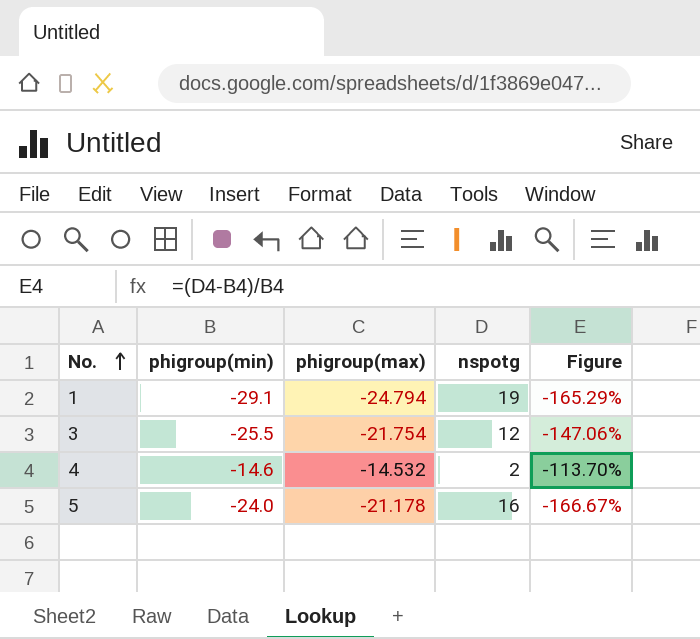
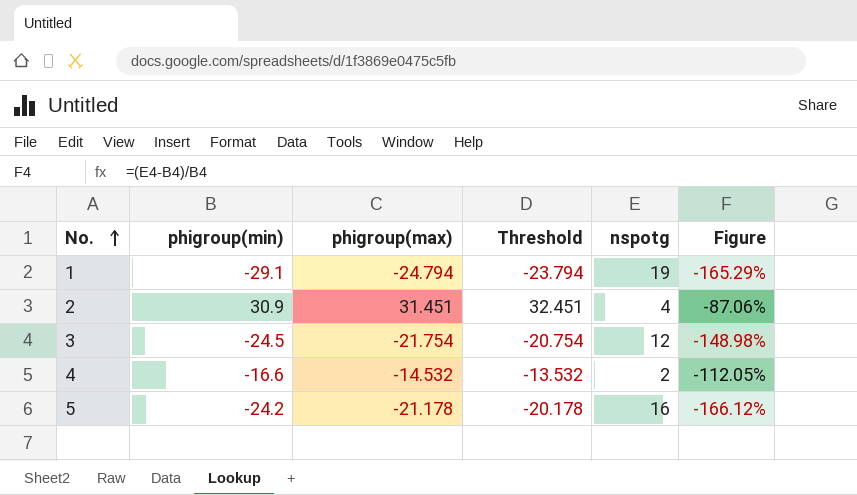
column Threshold | formula: none -> [phigroup(max)] + 1
row 2: none -> 30.9 | 31.451 | 32.451 | 4 | -87.06%
3 | phigroup(min): -25.5 -> -24.5
3 | Figure: -147.06% -> -148.98%
4 | phigroup(min): -14.6 -> -16.6
4 | Figure: -113.70% -> -112.05%
5 | phigroup(min): -24.0 -> -24.2
5 | Figure: -166.67% -> -166.12%

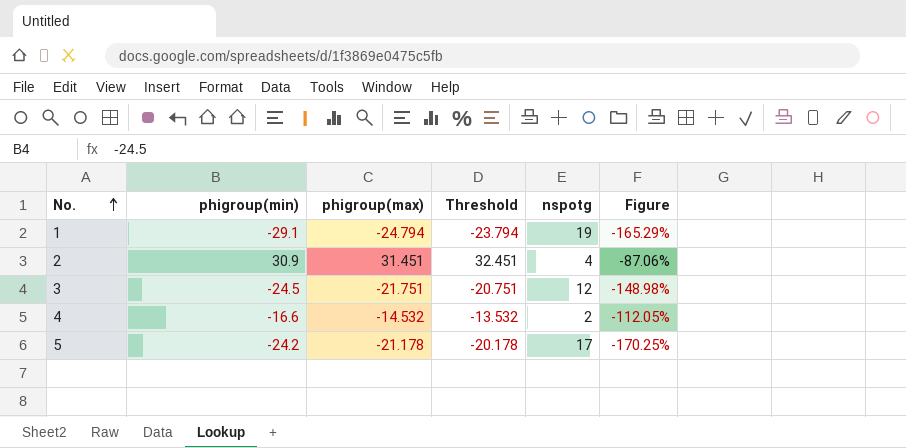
3 | phigroup(max): -21.754 -> -21.751
3 | Threshold: -20.754 -> -20.751
5 | nspotg: 16 -> 17
5 | Figure: -166.12% -> -170.25%

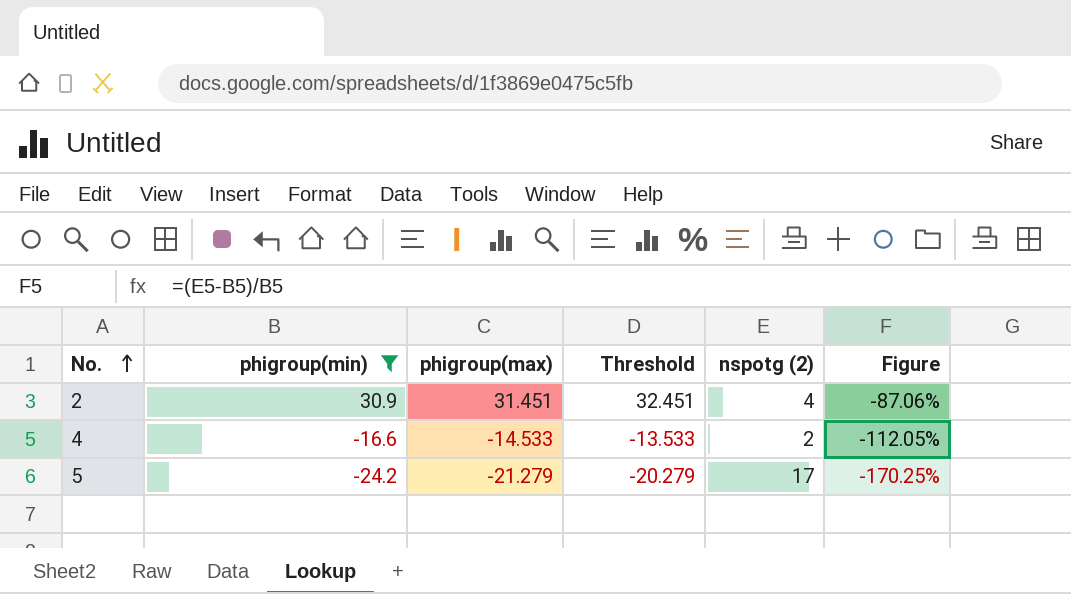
filter: none -> phigroup(min) >= -24.2
column name: nspotg -> nspotg (2)
4 | phigroup(max): -14.532 -> -14.533
4 | Threshold: -13.532 -> -13.533
5 | phigroup(max): -21.178 -> -21.279
5 | Threshold: -20.178 -> -20.279

